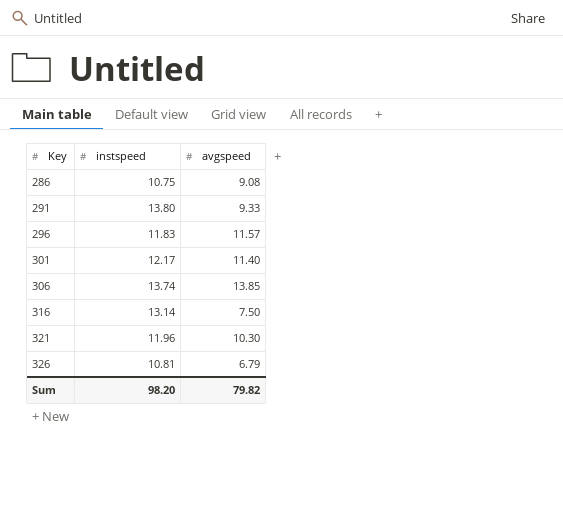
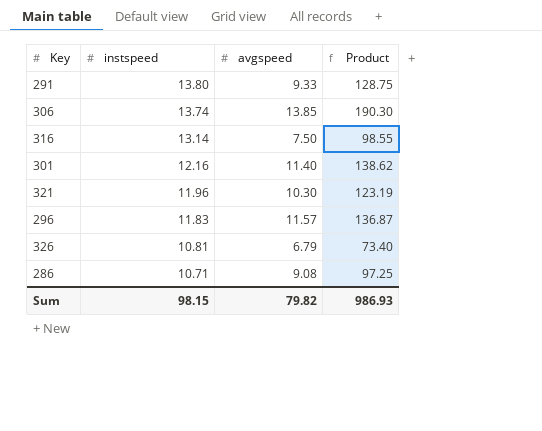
row order: Key ascending -> instspeed descending
column Product | formula: none -> [instspeed] * [avgspeed]
301 | instspeed: 12.17 -> 12.16
286 | instspeed: 10.75 -> 10.71
Sum | instspeed: 98.20 -> 98.15

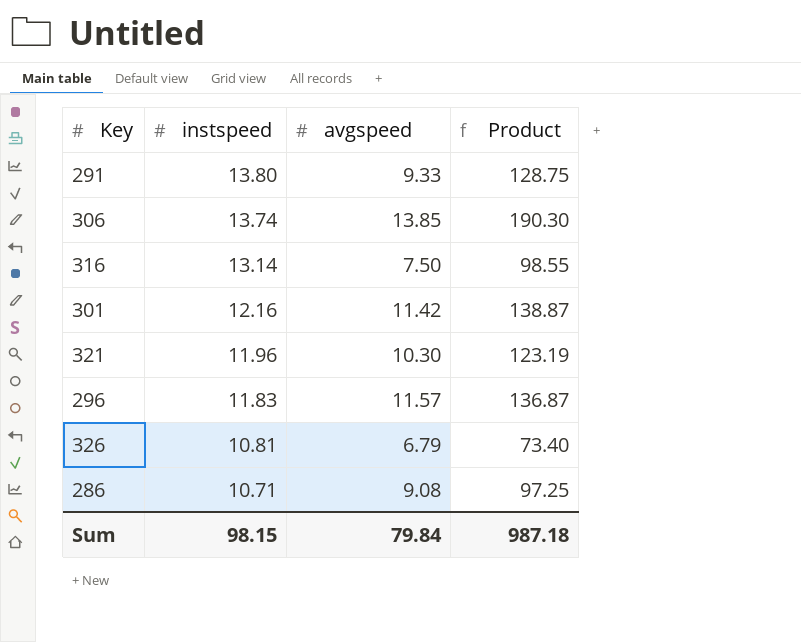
301 | avgspeed: 11.40 -> 11.42
301 | Product: 138.62 -> 138.87
Sum | avgspeed: 79.82 -> 79.84
Sum | Product: 986.93 -> 987.18

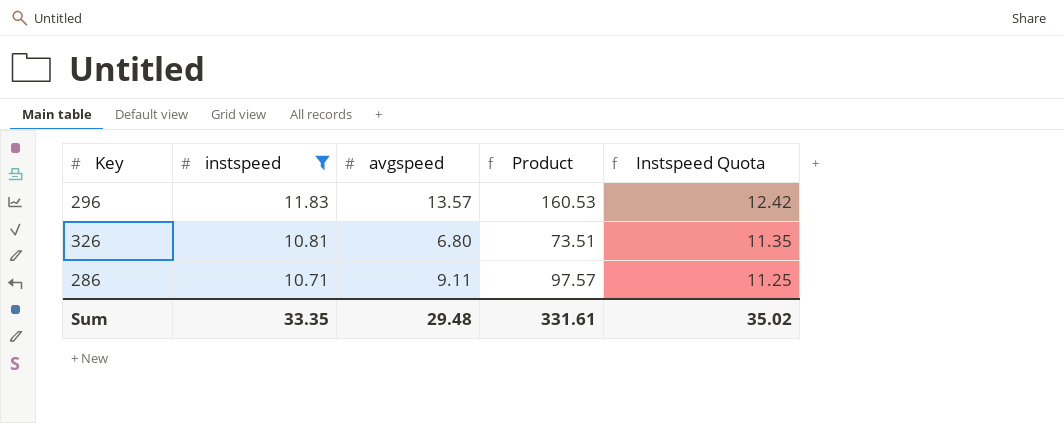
filter: none -> instspeed <= 11.83
column Instspeed Quota | formula: none -> [instspeed] * 1.05
296 | avgspeed: 11.57 -> 13.57
296 | Product: 136.87 -> 160.53
326 | avgspeed: 6.79 -> 6.80
326 | Product: 73.40 -> 73.51
286 | avgspeed: 9.08 -> 9.11
286 | Product: 97.25 -> 97.57
Sum | instspeed: 98.15 -> 33.35
Sum | avgspeed: 79.84 -> 29.48
Sum | Product: 987.18 -> 331.61

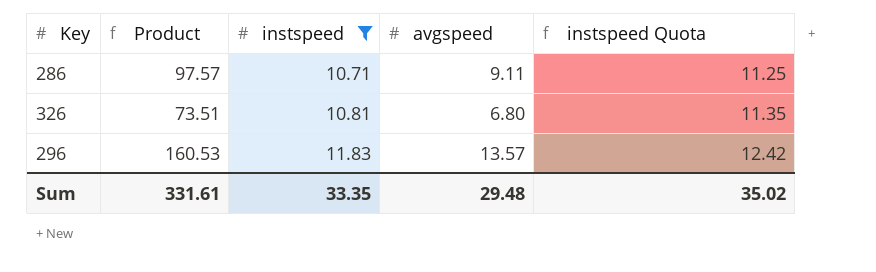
row order: instspeed descending -> instspeed ascending
column Product | position: 4 -> 2
column name: Instspeed Quota -> instspeed Quota

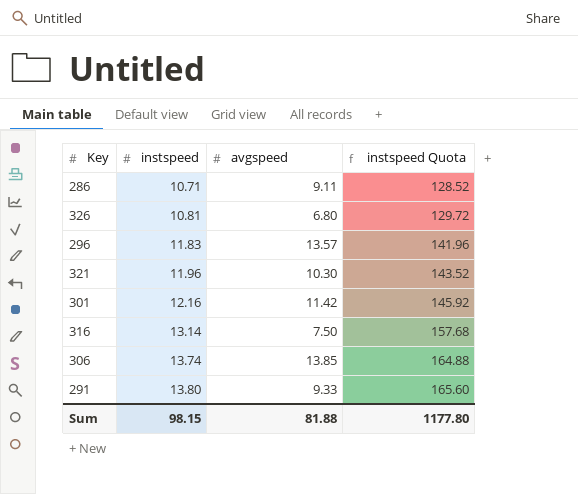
filter: instspeed <= 11.83 -> none
column Product | formula: [instspeed] * [avgspeed] -> none
column instspeed Quota | formula: [instspeed] * 1.05 -> [instspeed] * 12
Sum | instspeed: 33.35 -> 98.15
Sum | avgspeed: 29.48 -> 81.88
Sum | instspeed Quota: 35.02 -> 1177.80

